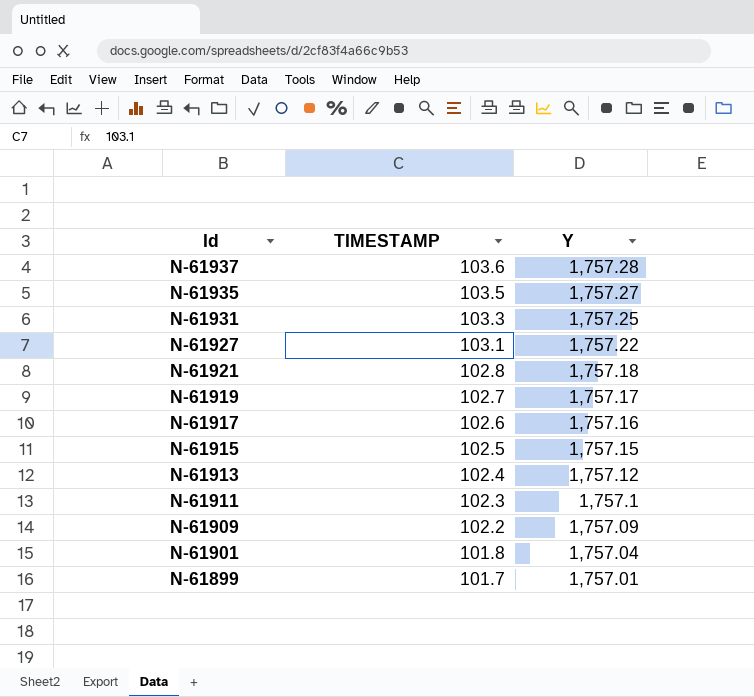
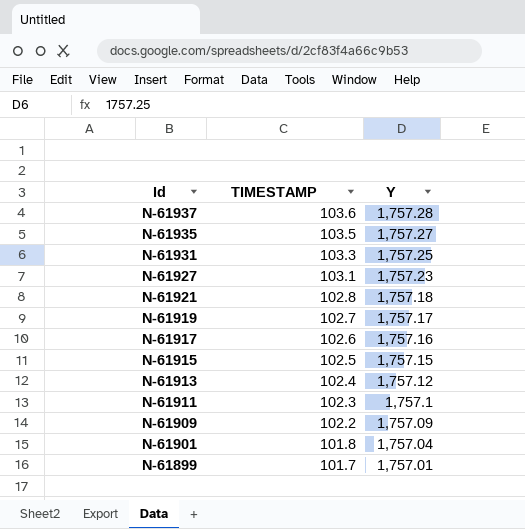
N-61927 | Y: 1,757.22 -> 1,757.23

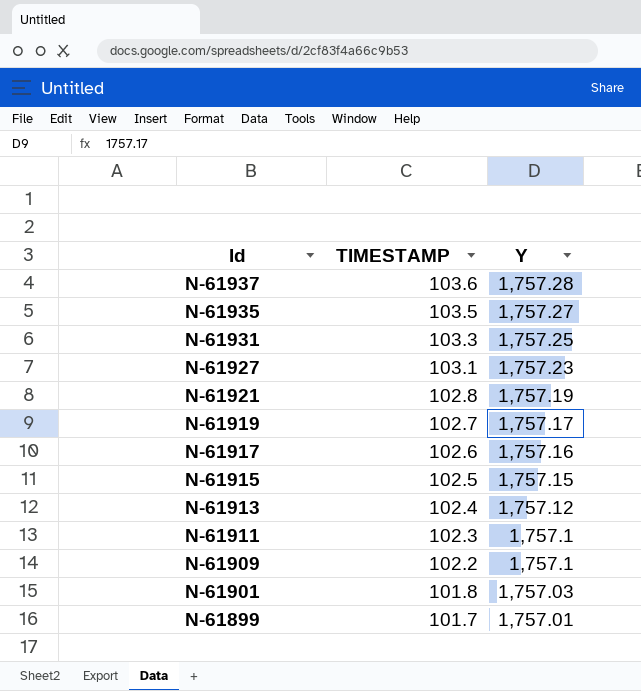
N-61921 | Y: 1,757.18 -> 1,757.19
N-61909 | Y: 1,757.09 -> 1,757.1
N-61901 | Y: 1,757.04 -> 1,757.03

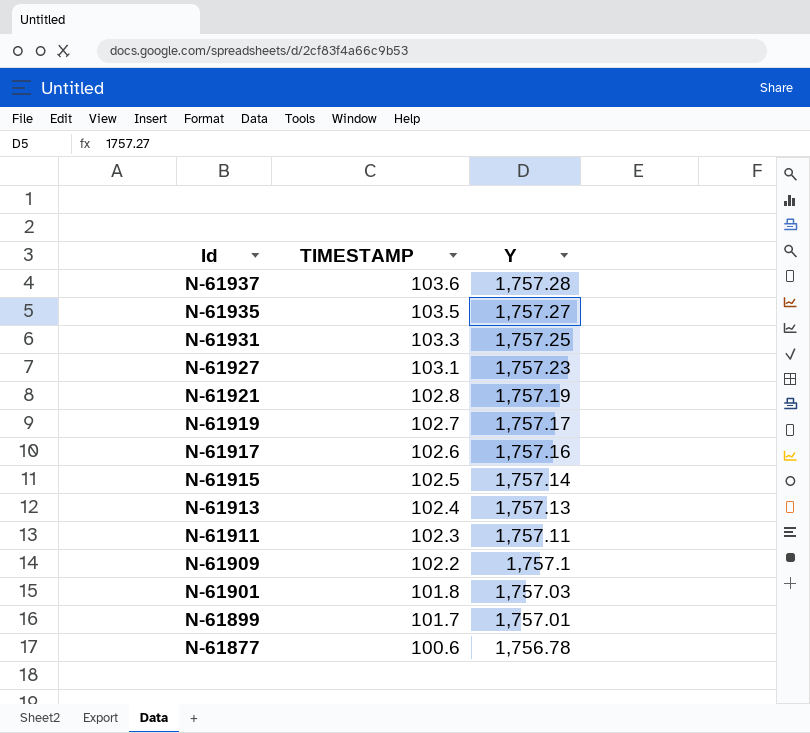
N-61915 | Y: 1,757.15 -> 1,757.14
N-61913 | Y: 1,757.12 -> 1,757.13
N-61911 | Y: 1,757.1 -> 1,757.11
row N-61877: none -> 100.6 | 1,756.78

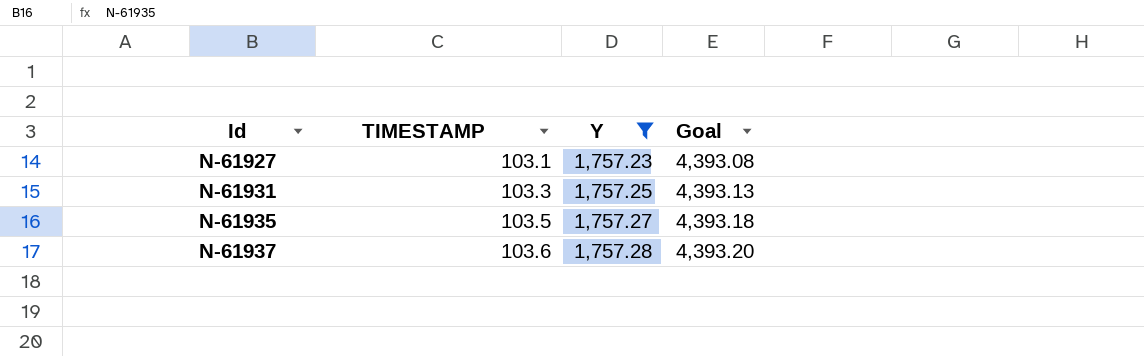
filter: none -> Y >= 1,757.23
row order: Id descending -> Id ascending
column Goal | formula: none -> [Y] * 2.5

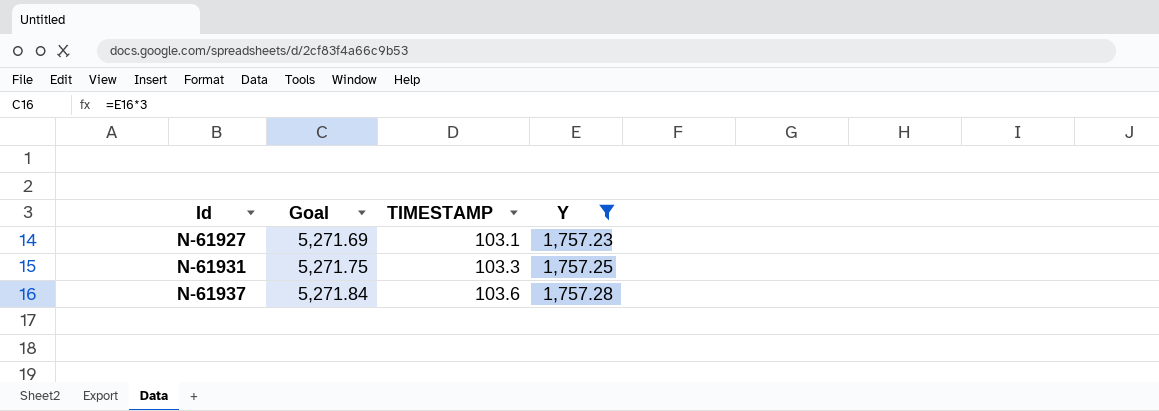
column Goal | formula: [Y] * 2.5 -> [Y] * 3
column Goal | position: 4 -> 2
row N-61935: 103.5 | 1,757.27 | 4,393.18 -> none

